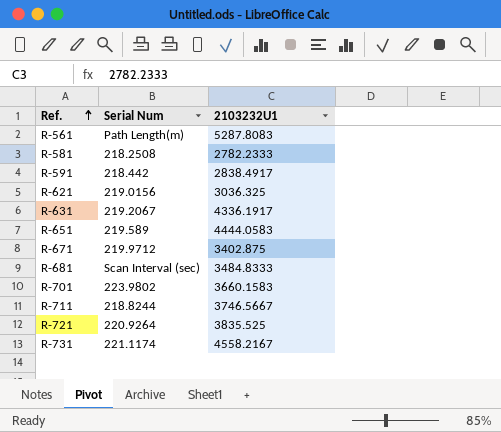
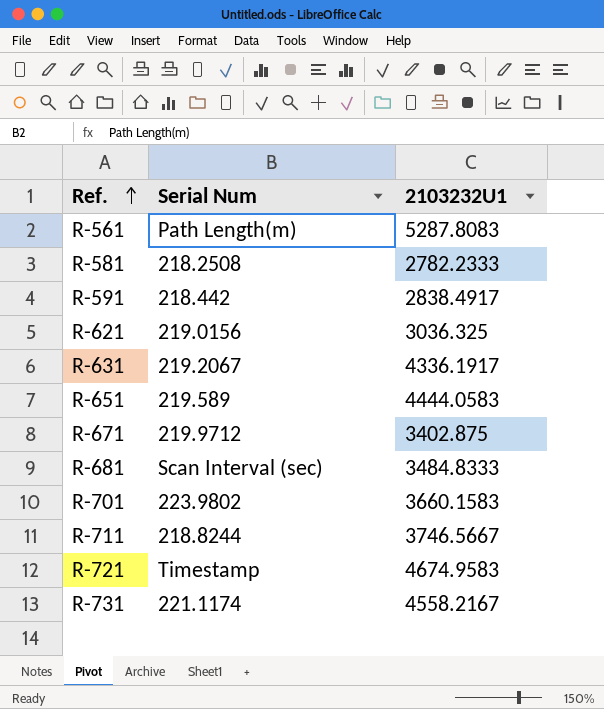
R-721 | Serial Num: 220.9264 -> Timestamp
R-721 | 2103232U1: 3835.525 -> 4674.9583

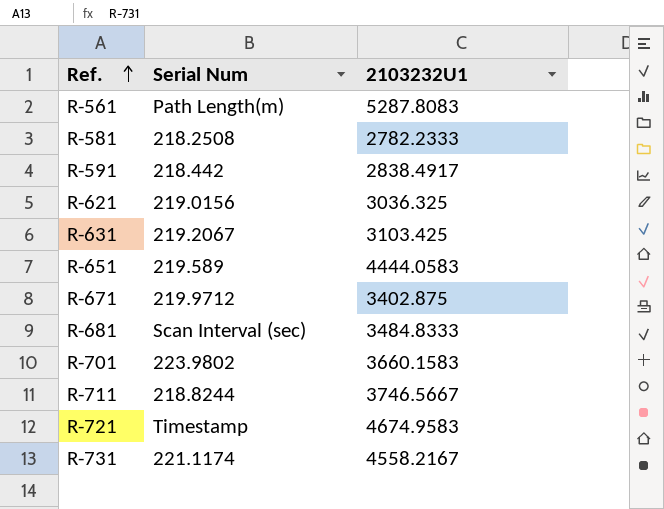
R-631 | 2103232U1: 4336.1917 -> 3103.425

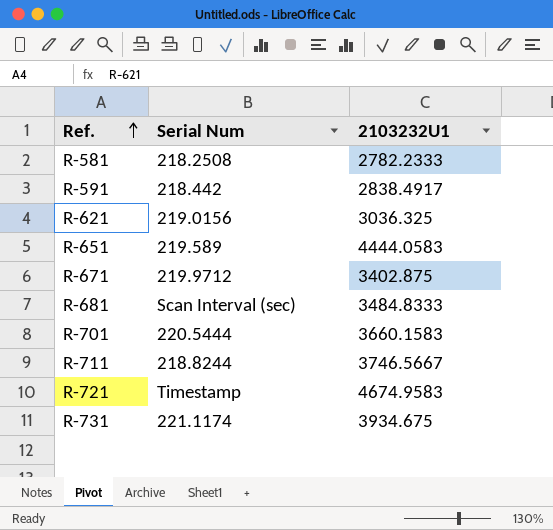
row R-561: Path Length(m) | 5287.8083 -> none
row R-631: 219.2067 | 3103.425 -> none
R-701 | Serial Num: 223.9802 -> 220.5444
R-731 | 2103232U1: 4558.2167 -> 3934.675

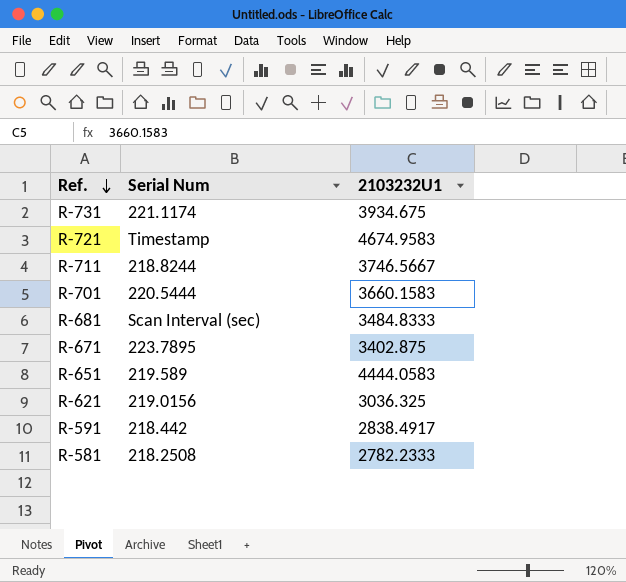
row order: Ref. ascending -> Ref. descending
R-671 | Serial Num: 219.9712 -> 223.7895

